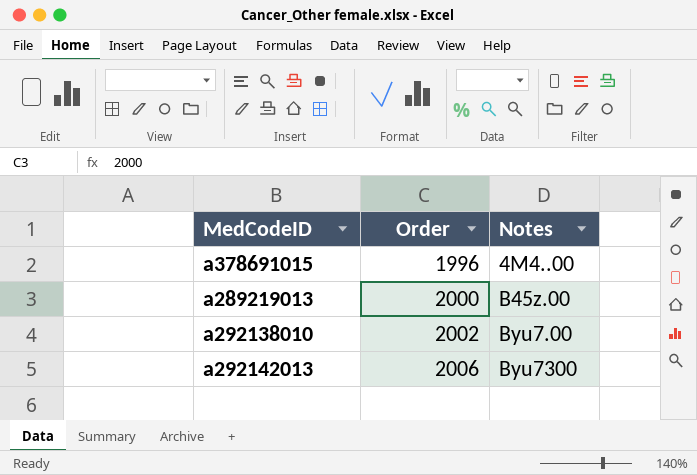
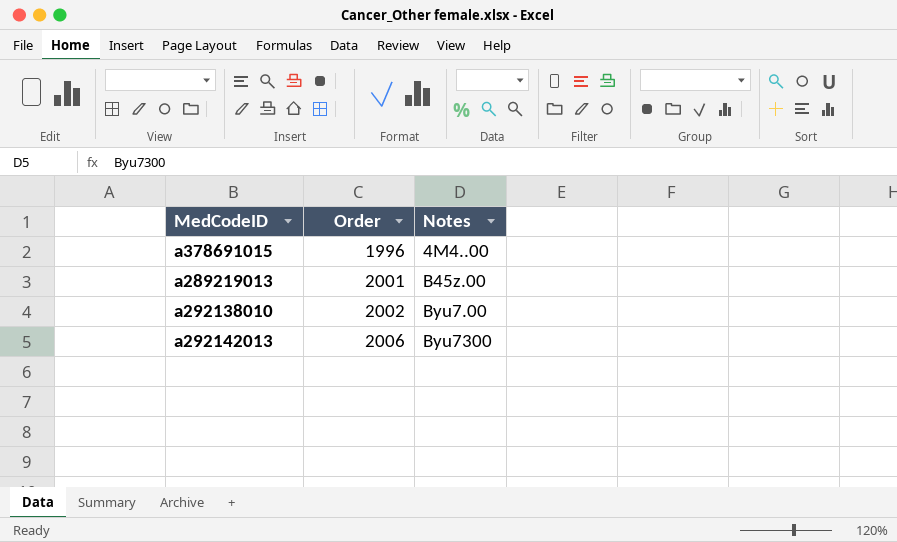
a289219013 | Order: 2000 -> 2001

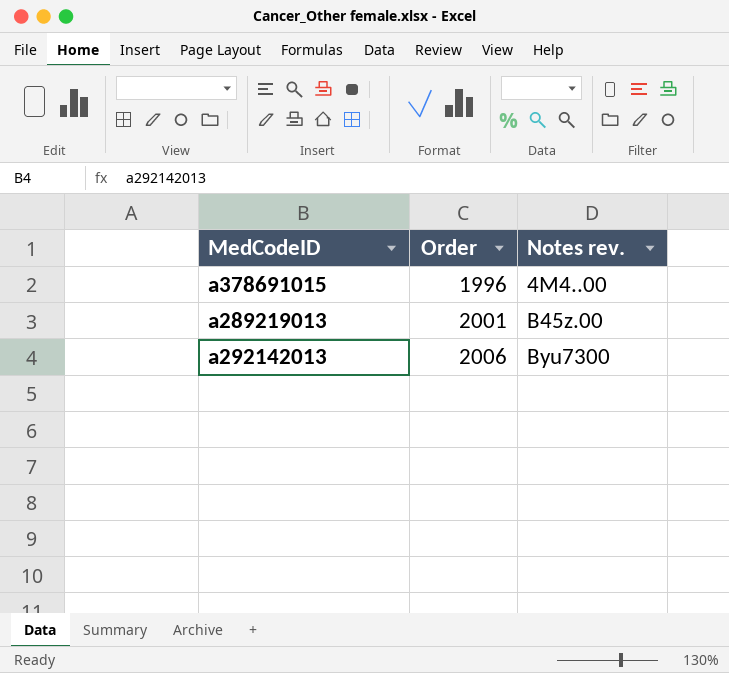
column name: Notes -> Notes rev.
row a292138010: 2002 | Byu7.00 -> none

